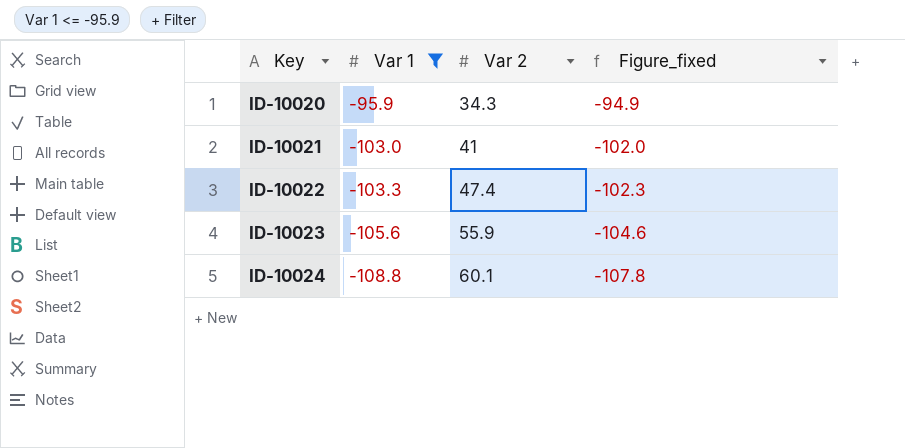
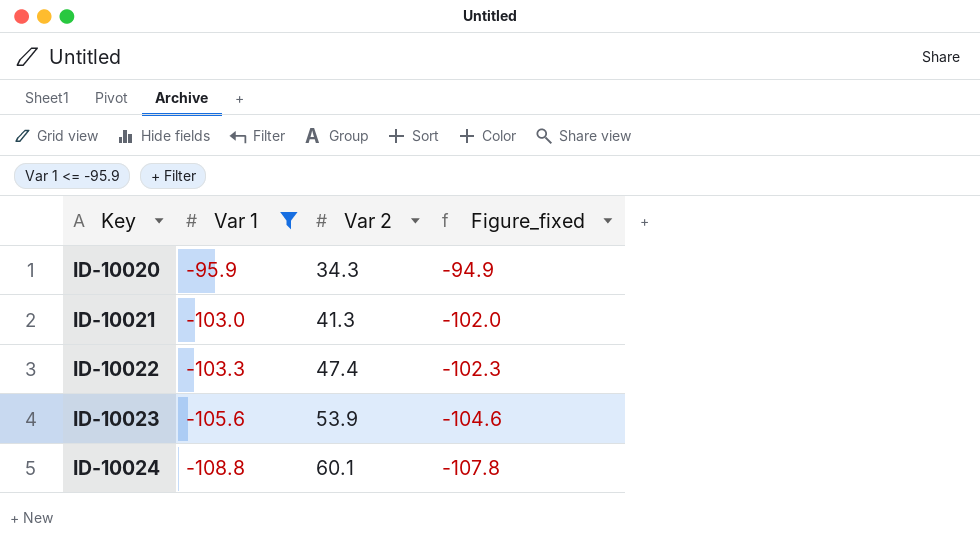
ID-10021 | Var 2: 41 -> 41.3
ID-10023 | Var 2: 55.9 -> 53.9

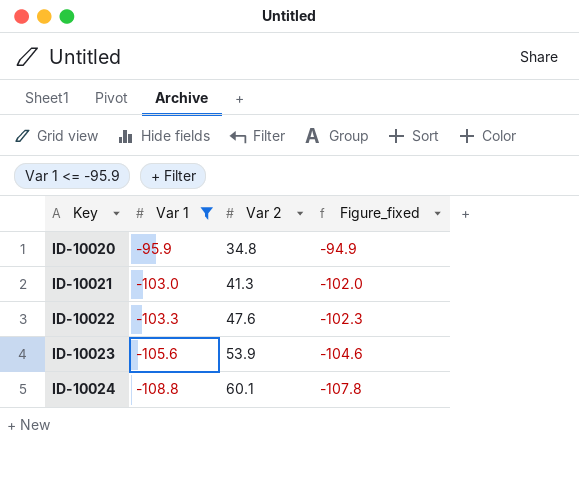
ID-10020 | Var 2: 34.3 -> 34.8
ID-10022 | Var 2: 47.4 -> 47.6

